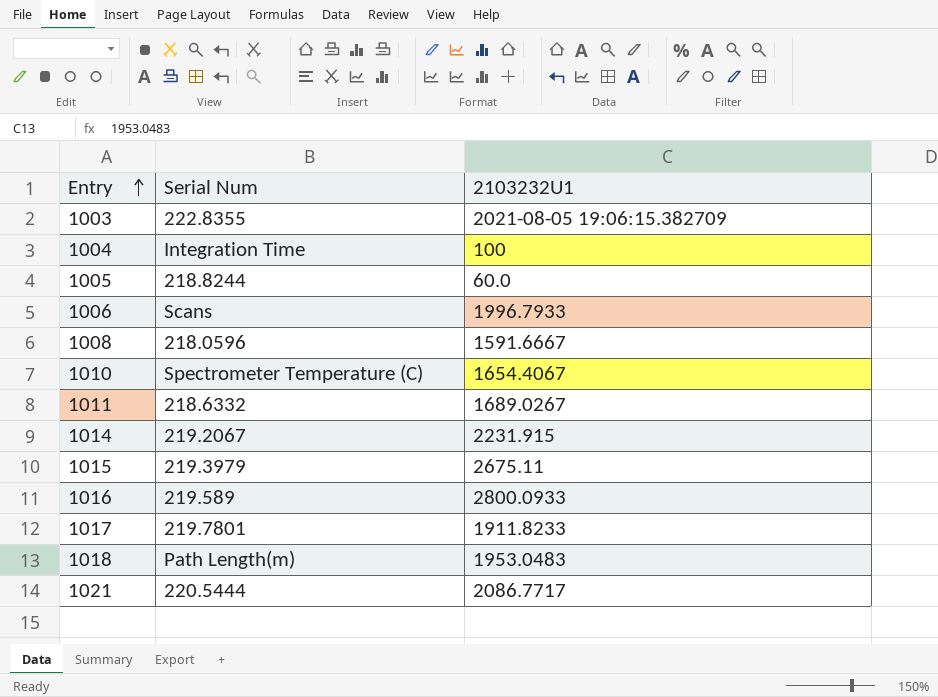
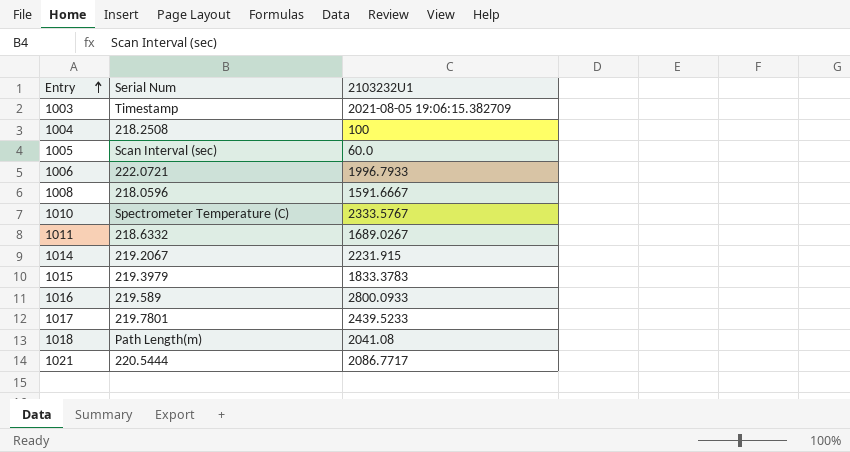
1003 | Serial Num: 222.8355 -> Timestamp
1004 | Serial Num: Integration Time -> 218.2508
1005 | Serial Num: 218.8244 -> Scan Interval (sec)
1006 | Serial Num: Scans -> 222.0721
1010 | 2103232U1: 1654.4067 -> 2333.5767
1015 | 2103232U1: 2675.11 -> 1833.3783
1017 | 2103232U1: 1911.8233 -> 2439.5233
1018 | 2103232U1: 1953.0483 -> 2041.08

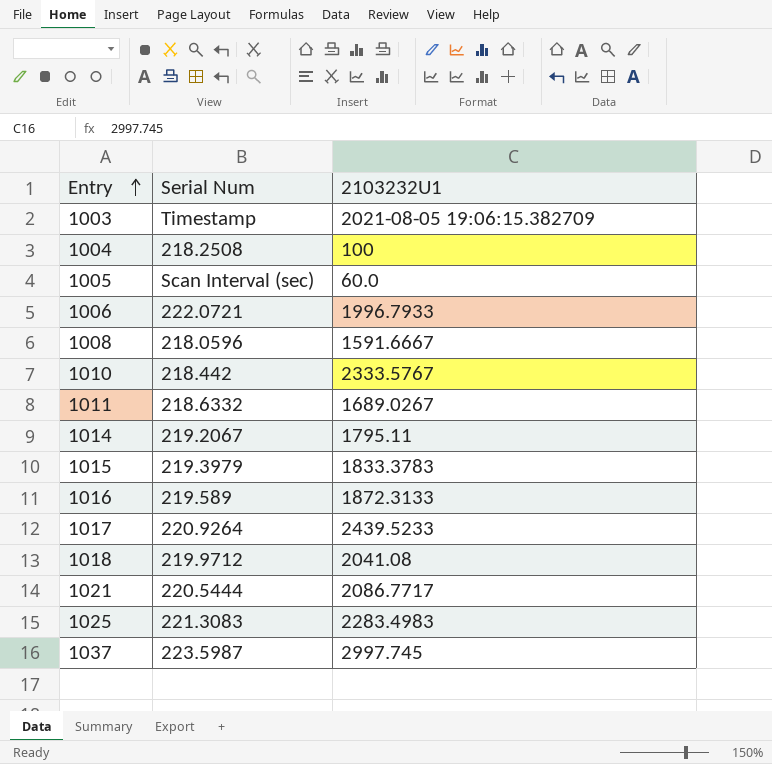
1010 | Serial Num: Spectrometer Temperature (C) -> 218.442
1014 | 2103232U1: 2231.915 -> 1795.11
1016 | 2103232U1: 2800.0933 -> 1872.3133
1017 | Serial Num: 219.7801 -> 220.9264
1018 | Serial Num: Path Length(m) -> 219.9712
row 1025: none -> 221.3083 | 2283.4983
row 1037: none -> 223.5987 | 2997.745

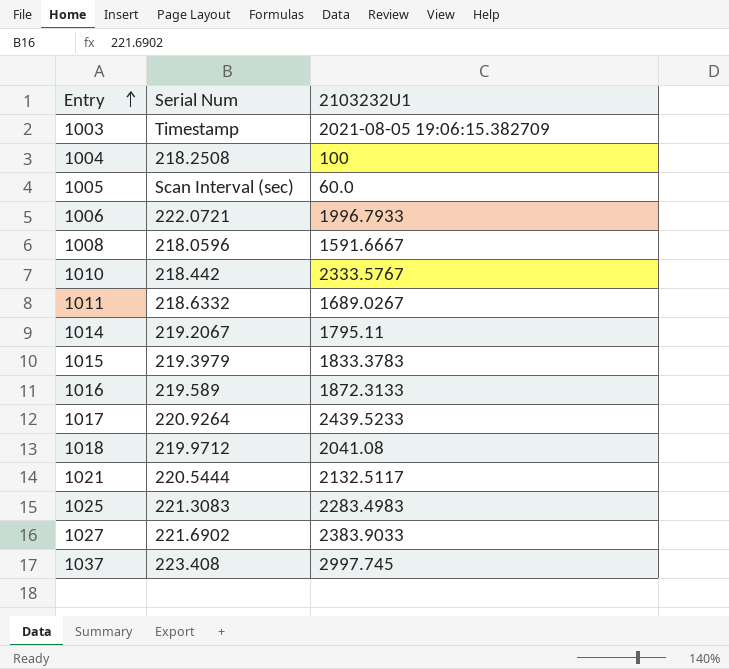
1021 | 2103232U1: 2086.7717 -> 2132.5117
row 1027: none -> 221.6902 | 2383.9033
1037 | Serial Num: 223.5987 -> 223.408

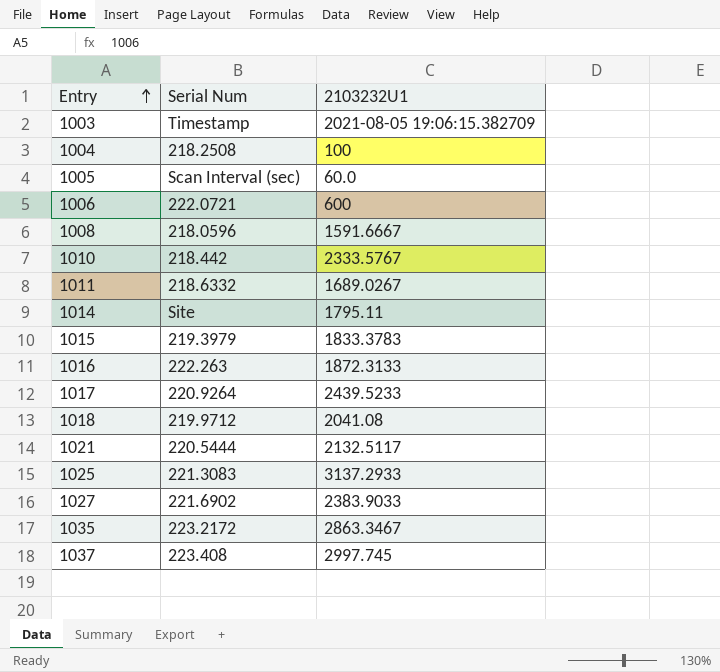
1006 | 2103232U1: 1996.7933 -> 600
1014 | Serial Num: 219.2067 -> Site
1016 | Serial Num: 219.589 -> 222.263
1025 | 2103232U1: 2283.4983 -> 3137.2933
row 1035: none -> 223.2172 | 2863.3467

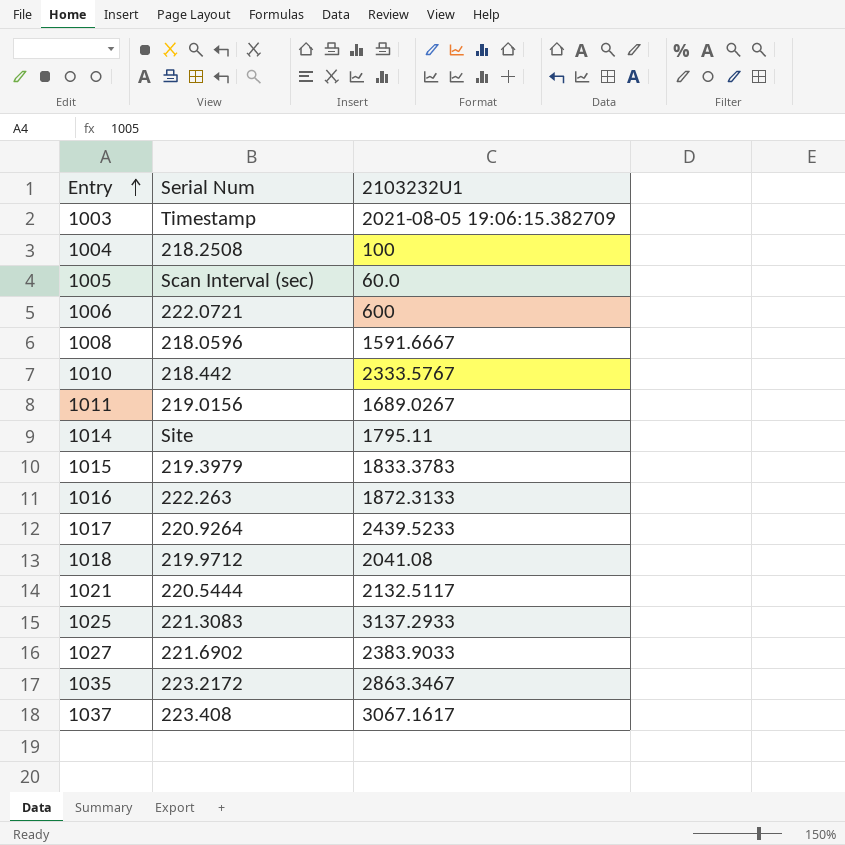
1011 | Serial Num: 218.6332 -> 219.0156
1037 | 2103232U1: 2997.745 -> 3067.1617

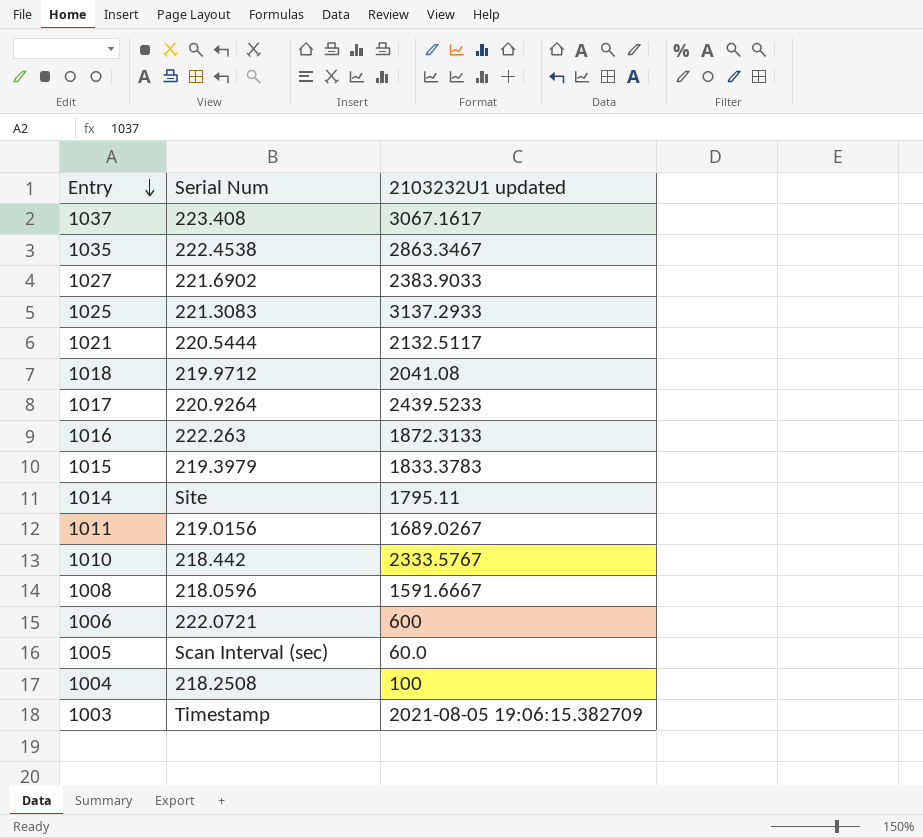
row order: Entry ascending -> Entry descending
column name: 2103232U1 -> 2103232U1 updated
1035 | Serial Num: 223.2172 -> 222.4538

